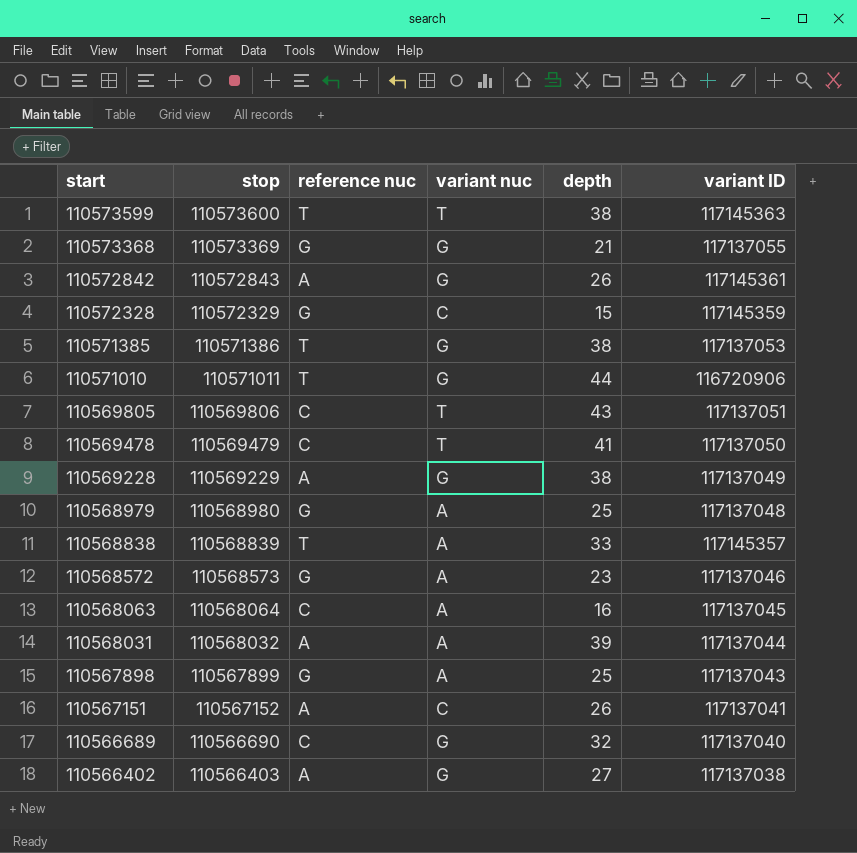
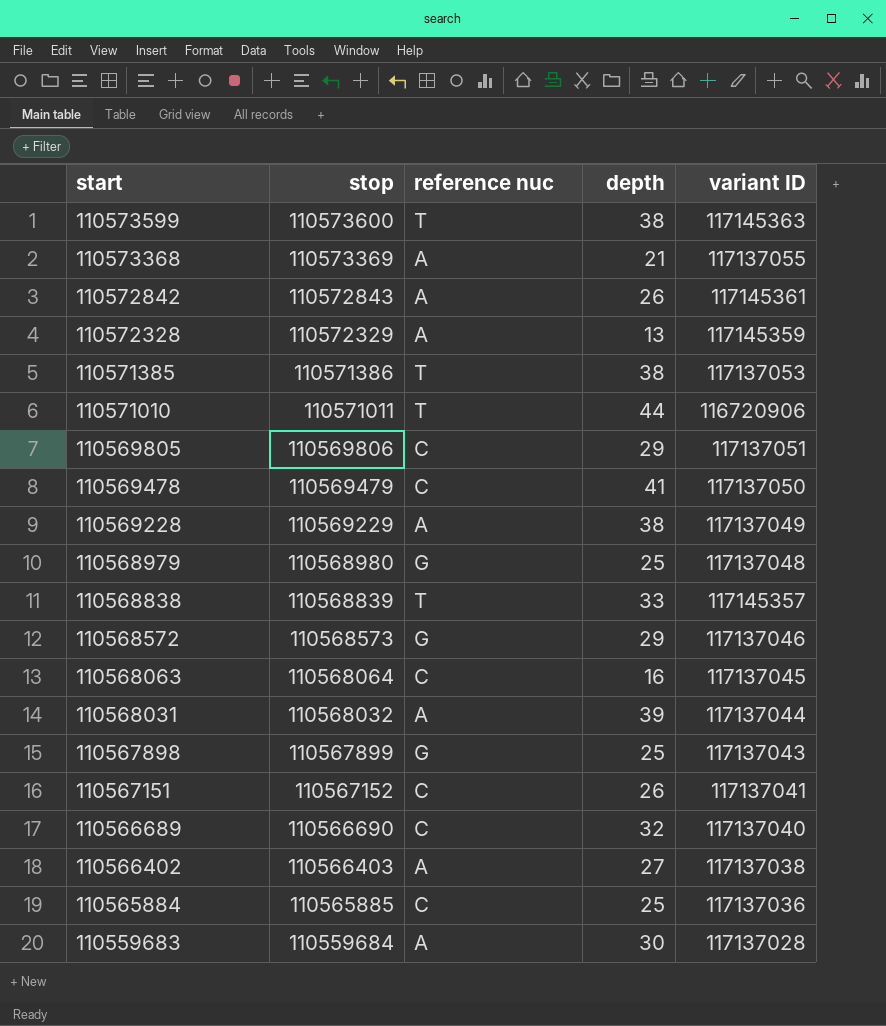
column variant nuc | position: 4 -> none
110573368 | reference nuc: G -> A
110572328 | reference nuc: G -> A
110572328 | depth: 15 -> 13
110569805 | depth: 43 -> 29
110568572 | depth: 23 -> 29
110567151 | reference nuc: A -> C
row 110565884: none -> 110565885 | C | 25 | 117137036
row 110559683: none -> 110559684 | A | 30 | 117137028

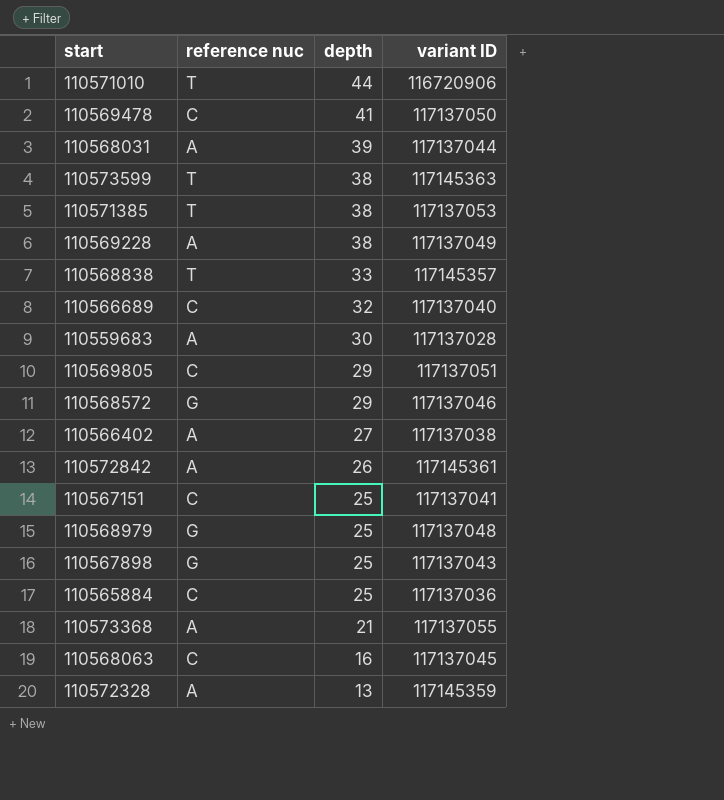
row order: start descending -> depth descending
column stop | position: 2 -> none
110567151 | depth: 26 -> 25

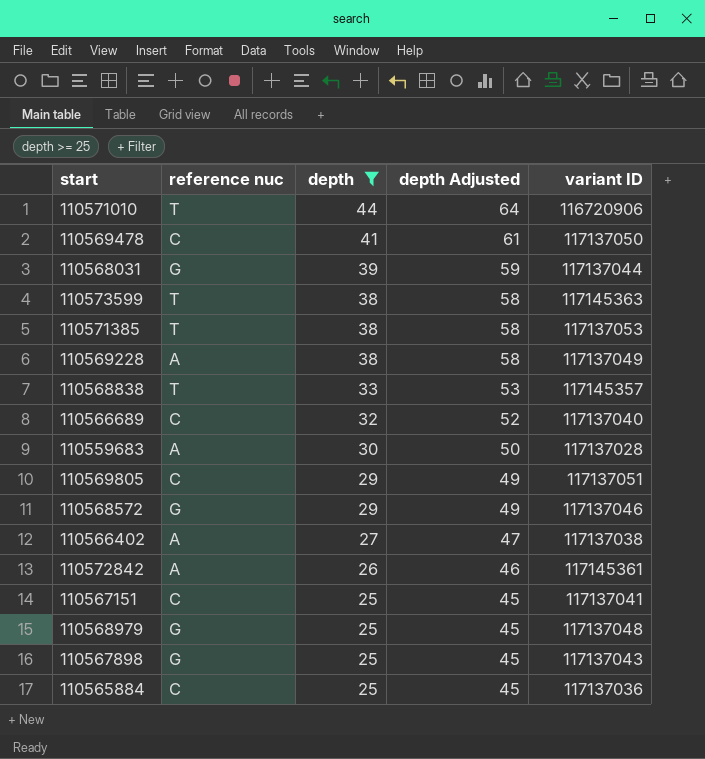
filter: none -> depth >= 25
column depth Adjusted | formula: none -> [depth] + 20
110568031 | reference nuc: A -> G

